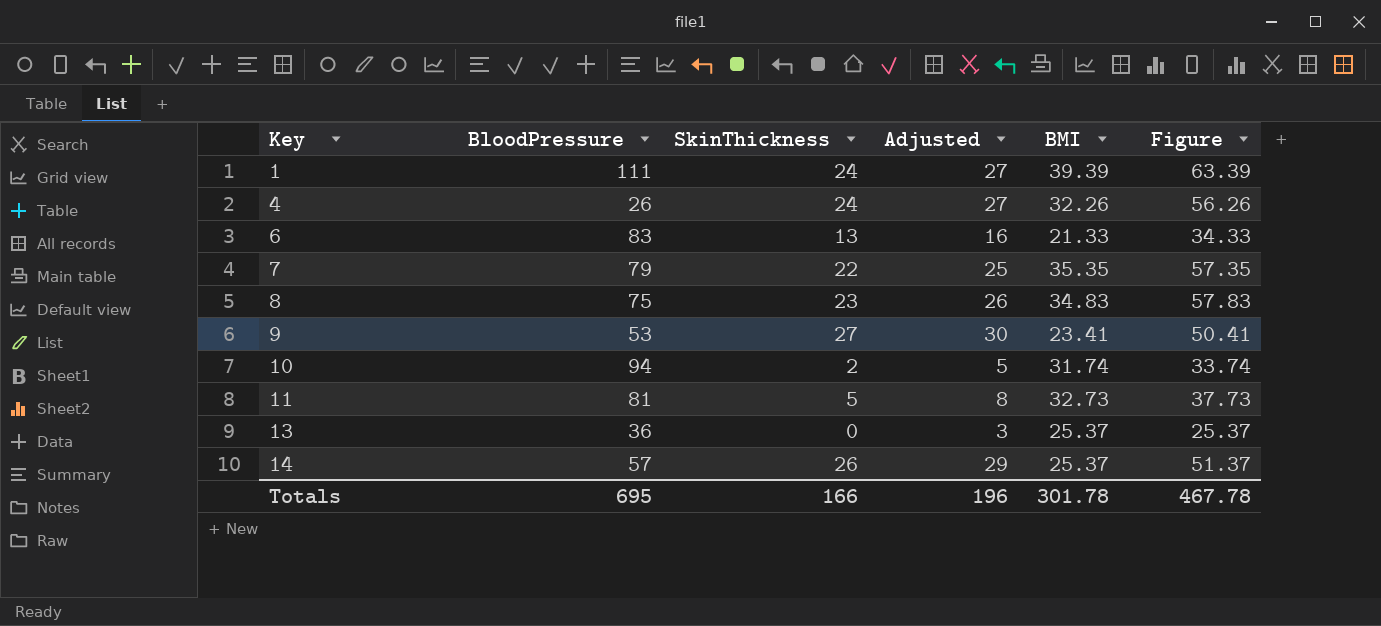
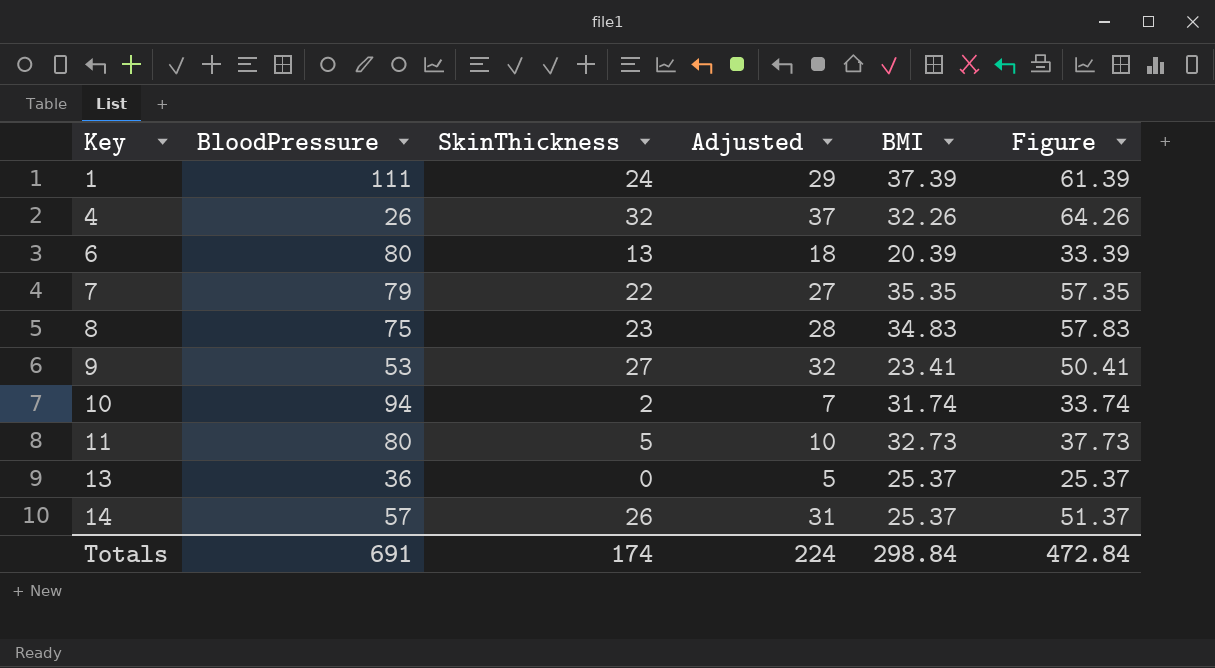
column Adjusted | formula: [SkinThickness] + 3 -> [SkinThickness] + 5
1 | BMI: 39.39 -> 37.39
1 | Figure: 63.39 -> 61.39
4 | SkinThickness: 24 -> 32
4 | Figure: 56.26 -> 64.26
6 | BloodPressure: 83 -> 80
6 | BMI: 21.33 -> 20.39
6 | Figure: 34.33 -> 33.39
11 | BloodPressure: 81 -> 80
Totals | BloodPressure: 695 -> 691
Totals | SkinThickness: 166 -> 174
Totals | Adjusted: 196 -> 224
Totals | BMI: 301.78 -> 298.84
Totals | Figure: 467.78 -> 472.84

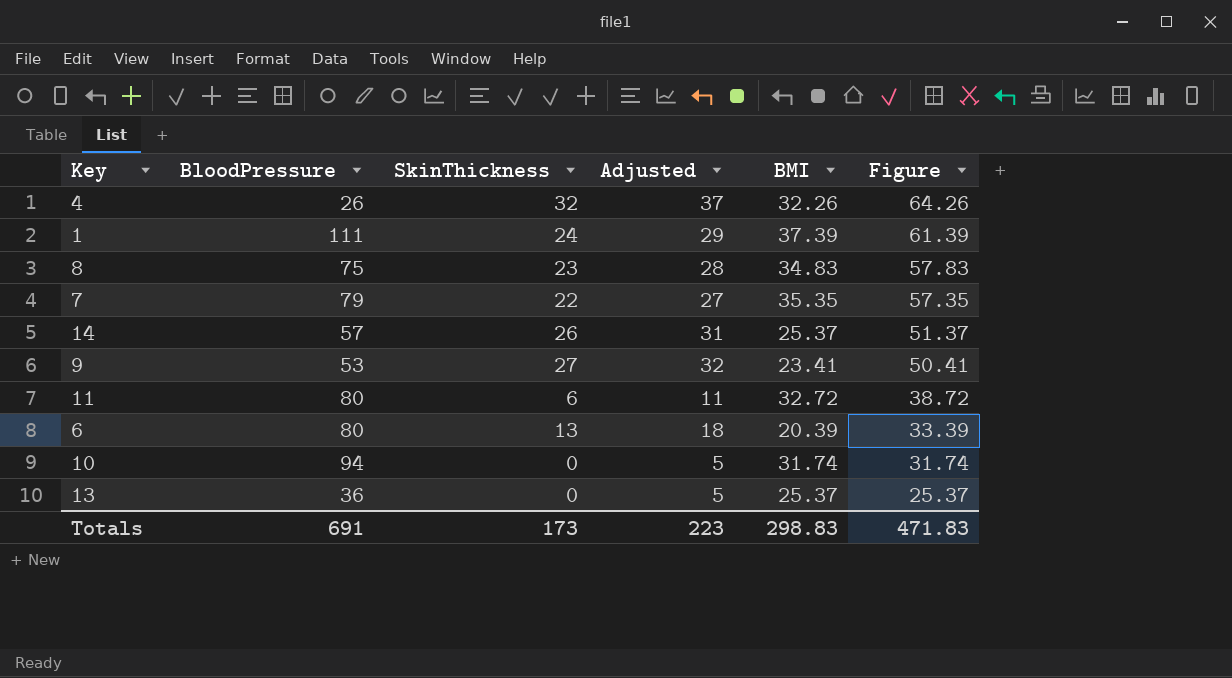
row order: Key ascending -> Figure descending
11 | SkinThickness: 5 -> 6
11 | Adjusted: 10 -> 11
11 | BMI: 32.73 -> 32.72
11 | Figure: 37.73 -> 38.72
10 | SkinThickness: 2 -> 0
10 | Adjusted: 7 -> 5
10 | Figure: 33.74 -> 31.74
Totals | SkinThickness: 174 -> 173
Totals | Adjusted: 224 -> 223
Totals | BMI: 298.84 -> 298.83
Totals | Figure: 472.84 -> 471.83

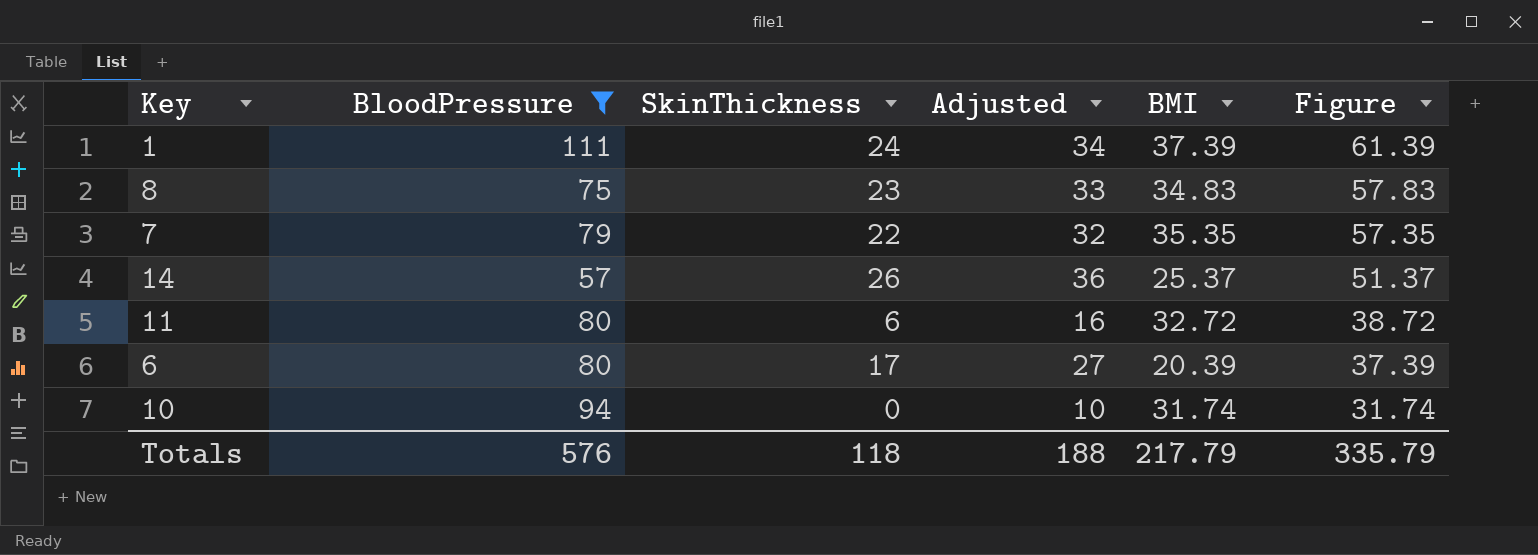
filter: none -> BloodPressure >= 57
column Adjusted | formula: [SkinThickness] + 5 -> [SkinThickness] + 10
6 | SkinThickness: 13 -> 17
6 | Figure: 33.39 -> 37.39
Totals | BloodPressure: 691 -> 576
Totals | SkinThickness: 173 -> 118
Totals | Adjusted: 223 -> 188
Totals | BMI: 298.83 -> 217.79
Totals | Figure: 471.83 -> 335.79

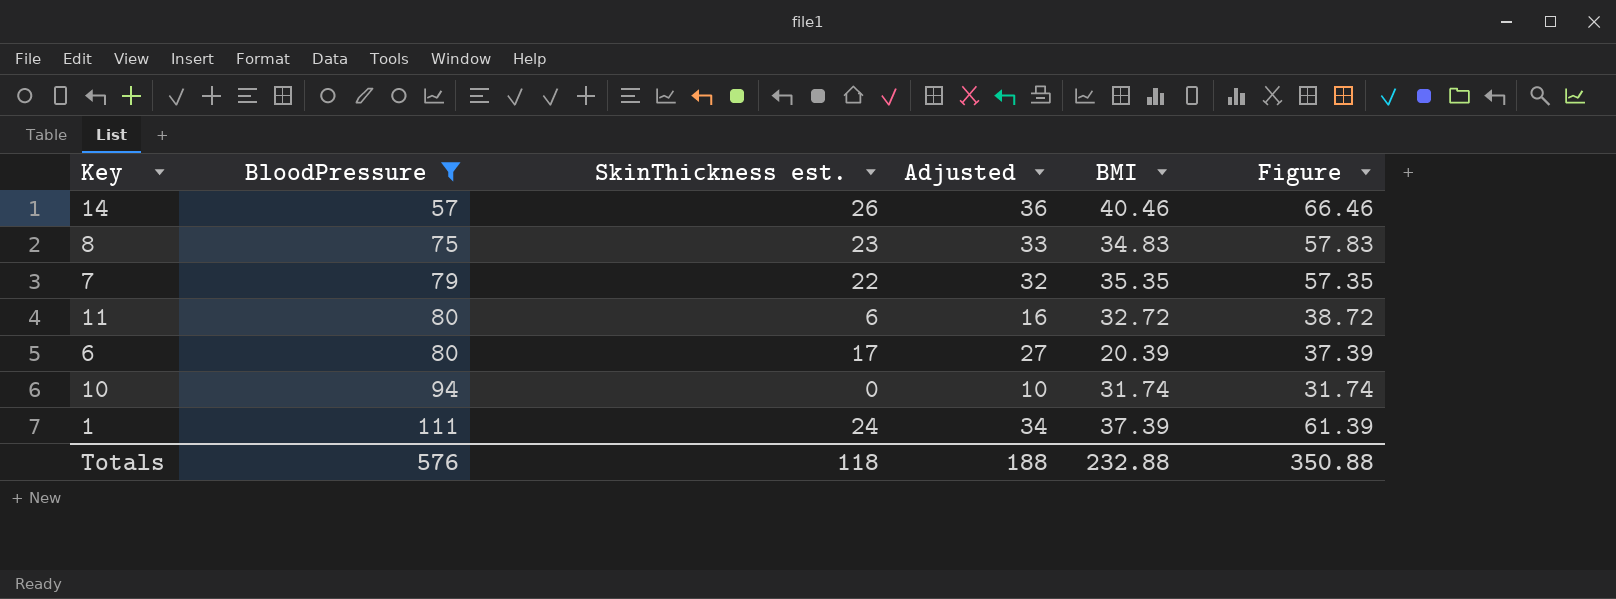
row order: Figure descending -> BloodPressure ascending
column name: SkinThickness -> SkinThickness est.
14 | BMI: 25.37 -> 40.46
14 | Figure: 51.37 -> 66.46
Totals | BMI: 217.79 -> 232.88
Totals | Figure: 335.79 -> 350.88

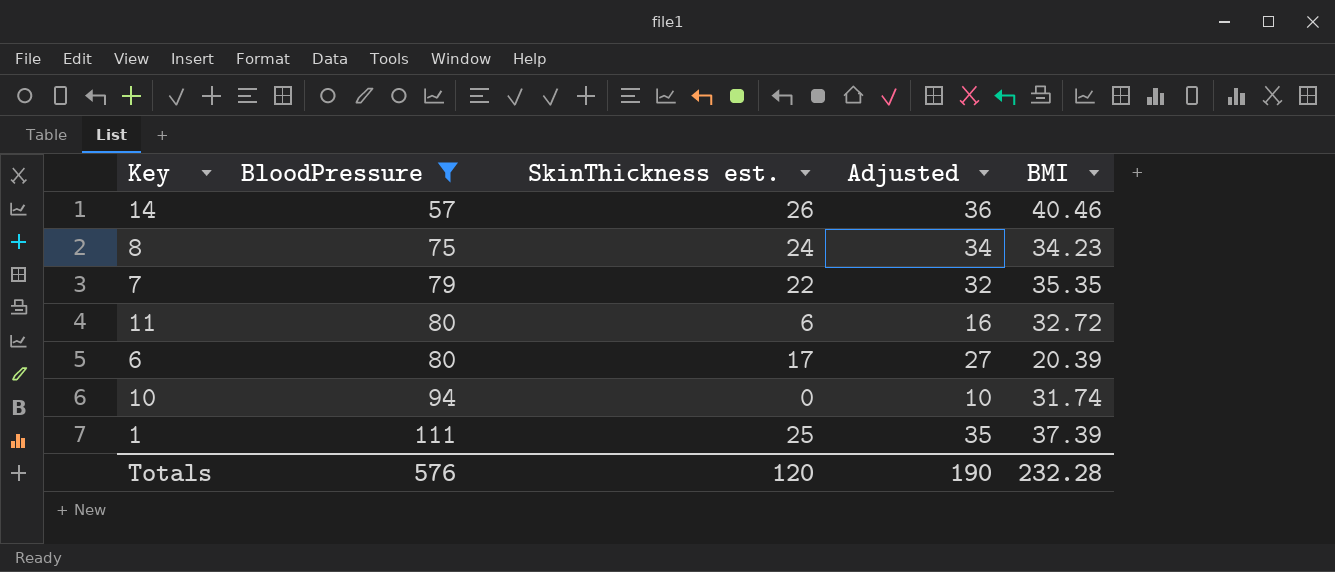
column Figure | formula: [SkinThickness est.] + [BMI] -> none
8 | SkinThickness est.: 23 -> 24
8 | Adjusted: 33 -> 34
8 | BMI: 34.83 -> 34.23
1 | SkinThickness est.: 24 -> 25
1 | Adjusted: 34 -> 35
Totals | SkinThickness est.: 118 -> 120
Totals | Adjusted: 188 -> 190
Totals | BMI: 232.88 -> 232.28

